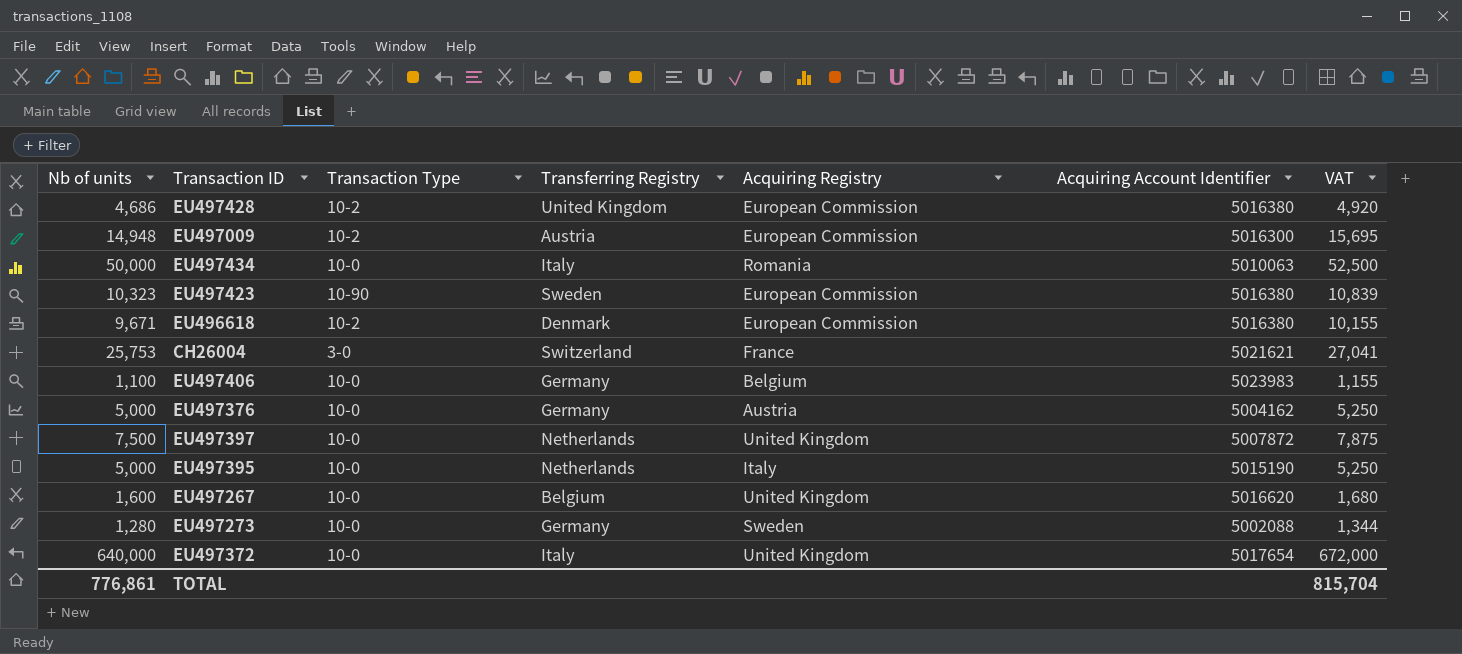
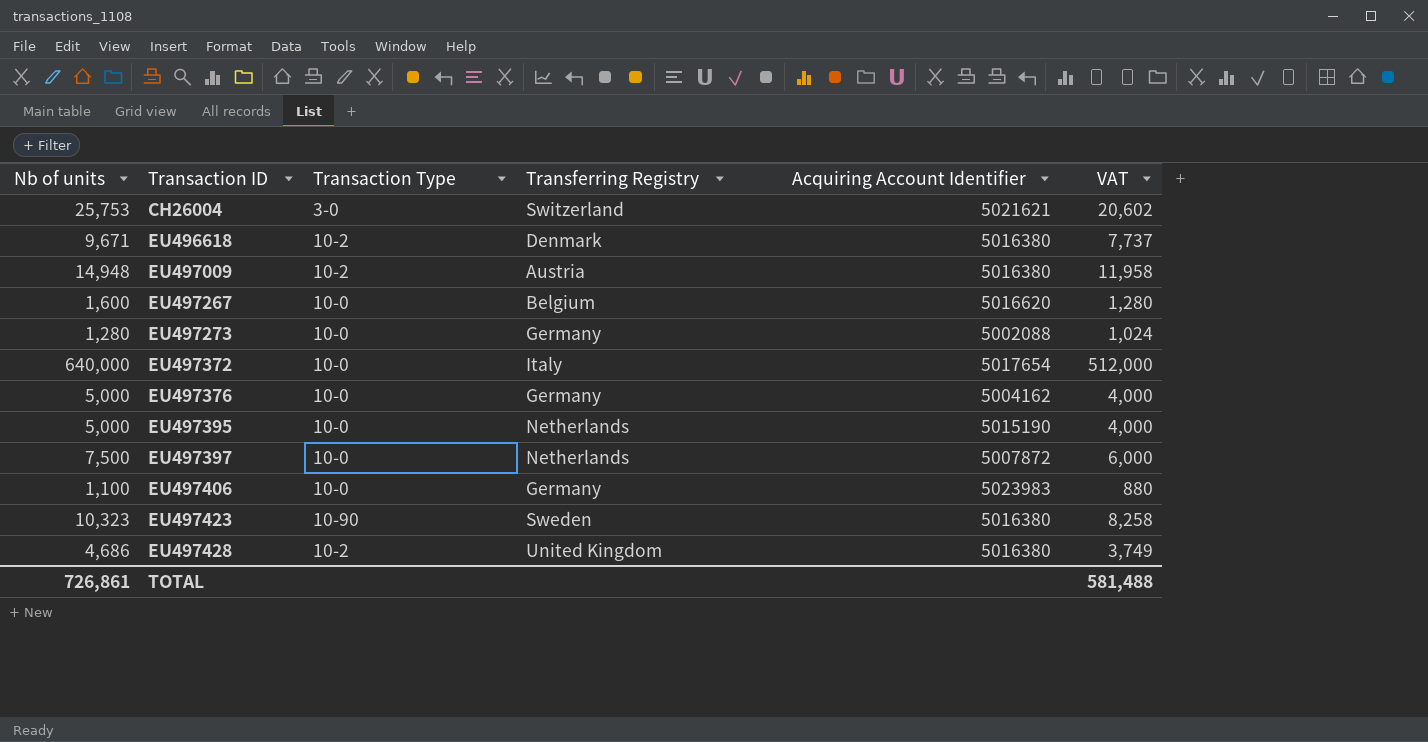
row order: none -> Transaction ID ascending
column Acquiring Registry | position: 5 -> none
column VAT | formula: [Nb of units] * 1.05 -> [Nb of units] * 0.8
row EU497434: 50,000 | 10-0 | Italy | Romania | 5010063 | 52,500 -> none
EU497009 | Acquiring Account Identifier: 5016300 -> 5016380
TOTAL | Nb of units: 776,861 -> 726,861
TOTAL | VAT: 815,704 -> 581,488

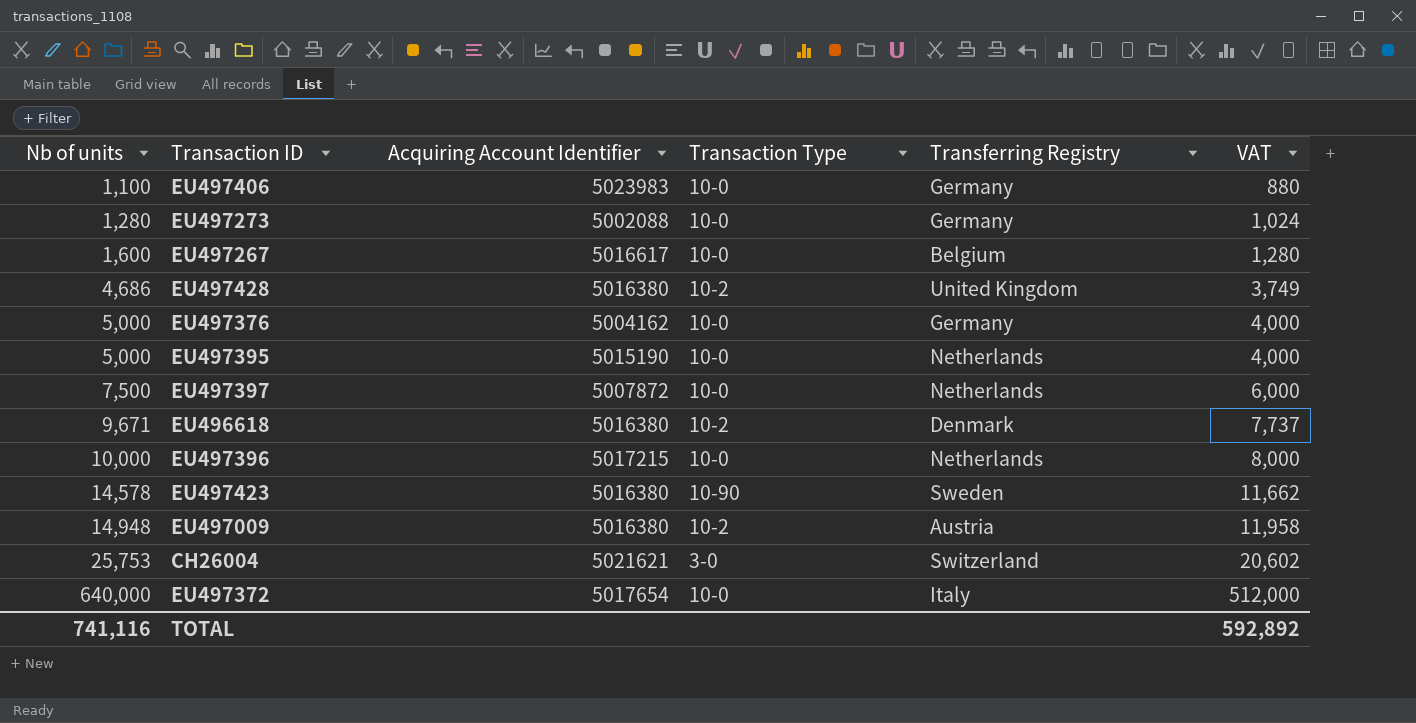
row order: Transaction ID ascending -> Nb of units ascending
column Acquiring Account Identifier | position: 5 -> 3
EU497267 | Acquiring Account Identifier: 5016620 -> 5016617
row EU497396: none -> 10,000 | 5017215 | 10-0 | Netherlands | 8,000
EU497423 | Nb of units: 10,323 -> 14,578
EU497423 | VAT: 8,258 -> 11,662
TOTAL | Nb of units: 726,861 -> 741,116
TOTAL | VAT: 581,488 -> 592,892

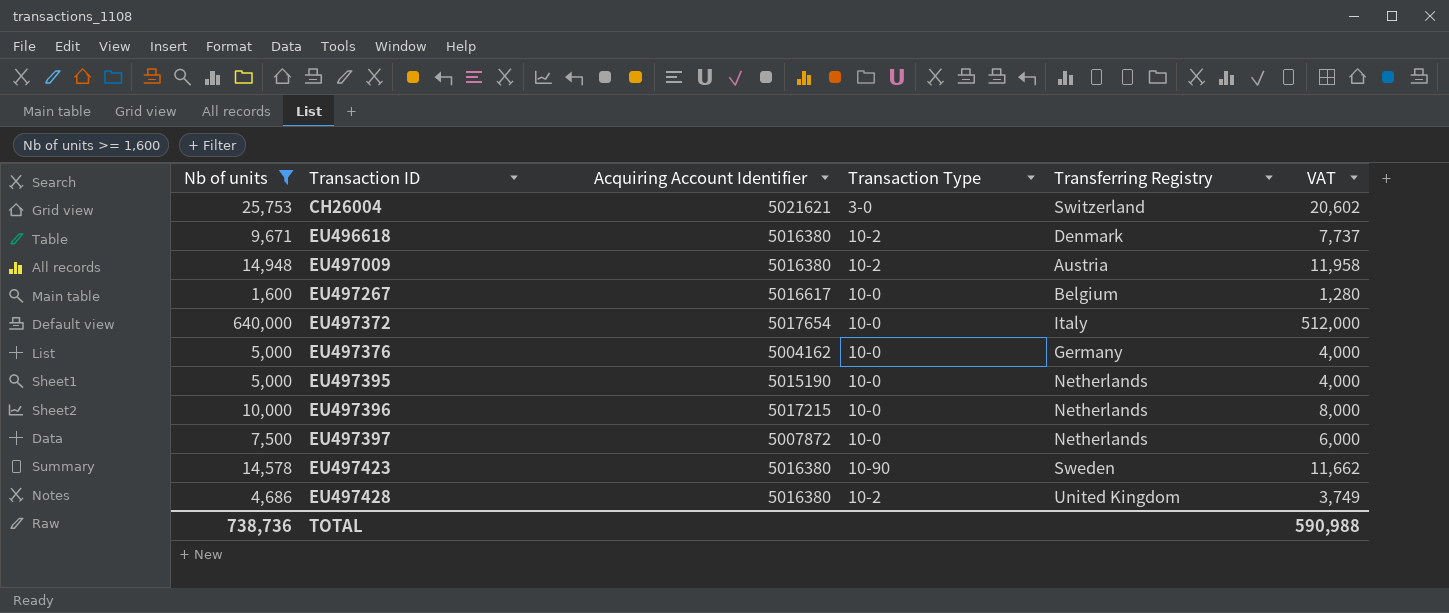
filter: none -> Nb of units >= 1,600
row order: Nb of units ascending -> Transaction ID ascending
TOTAL | Nb of units: 741,116 -> 738,736
TOTAL | VAT: 592,892 -> 590,988

